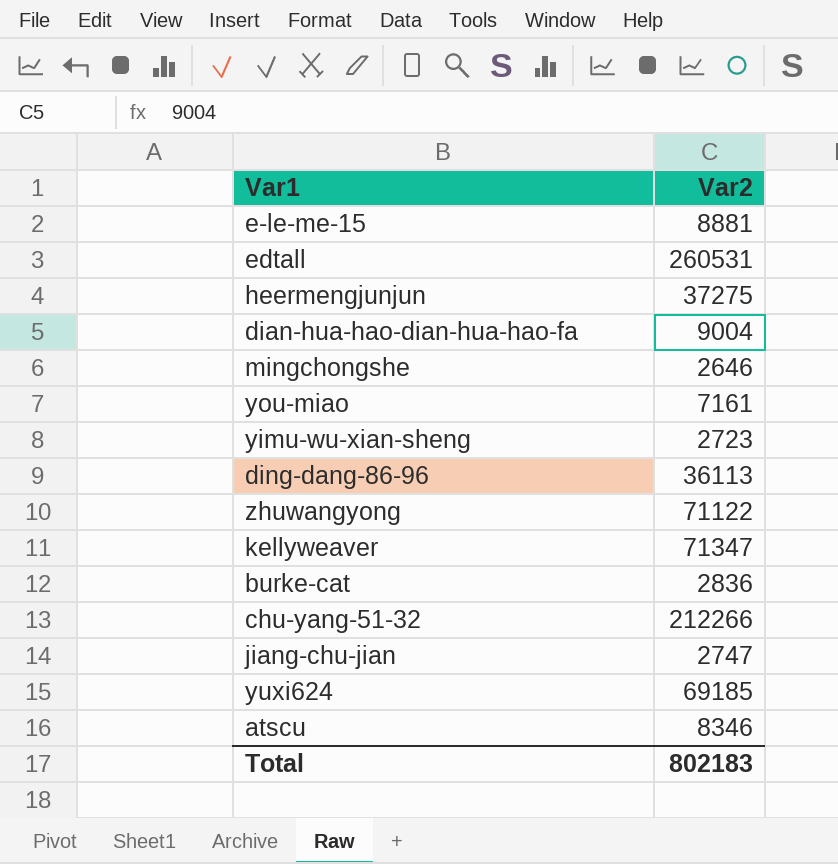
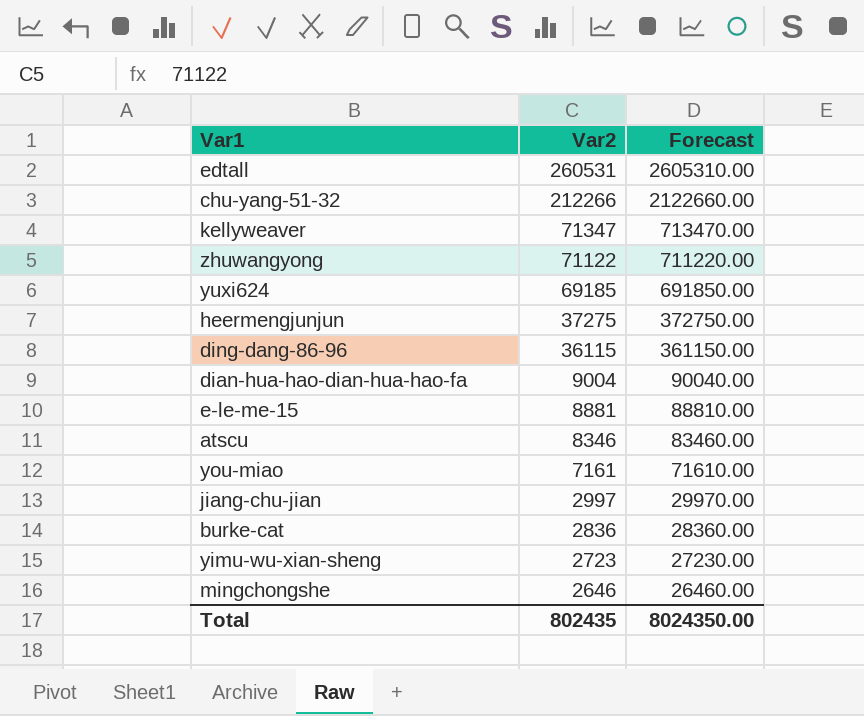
row order: none -> Var2 descending
column Forecast | formula: none -> [Var2] * 10
ding-dang-86-96 | Var2: 36113 -> 36115
jiang-chu-jian | Var2: 2747 -> 2997
Total | Var2: 802183 -> 802435

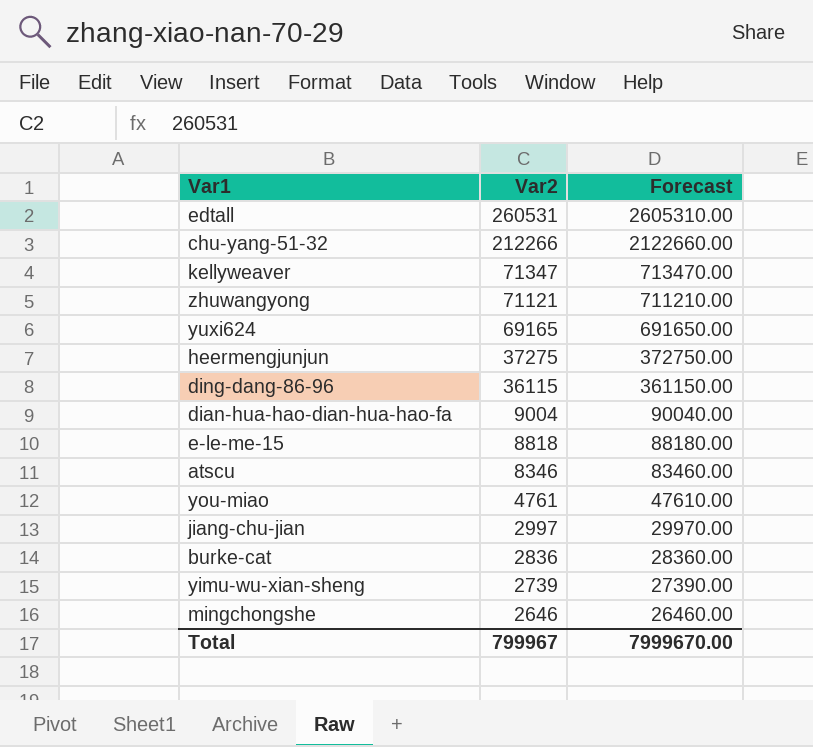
zhuwangyong | Var2: 71122 -> 71121
zhuwangyong | Forecast: 711220.00 -> 711210.00
yuxi624 | Var2: 69185 -> 69165
yuxi624 | Forecast: 691850.00 -> 691650.00
e-le-me-15 | Var2: 8881 -> 8818
e-le-me-15 | Forecast: 88810.00 -> 88180.00
you-miao | Var2: 7161 -> 4761
you-miao | Forecast: 71610.00 -> 47610.00
yimu-wu-xian-sheng | Var2: 2723 -> 2739
yimu-wu-xian-sheng | Forecast: 27230.00 -> 27390.00
Total | Var2: 802435 -> 799967
Total | Forecast: 8024350.00 -> 7999670.00

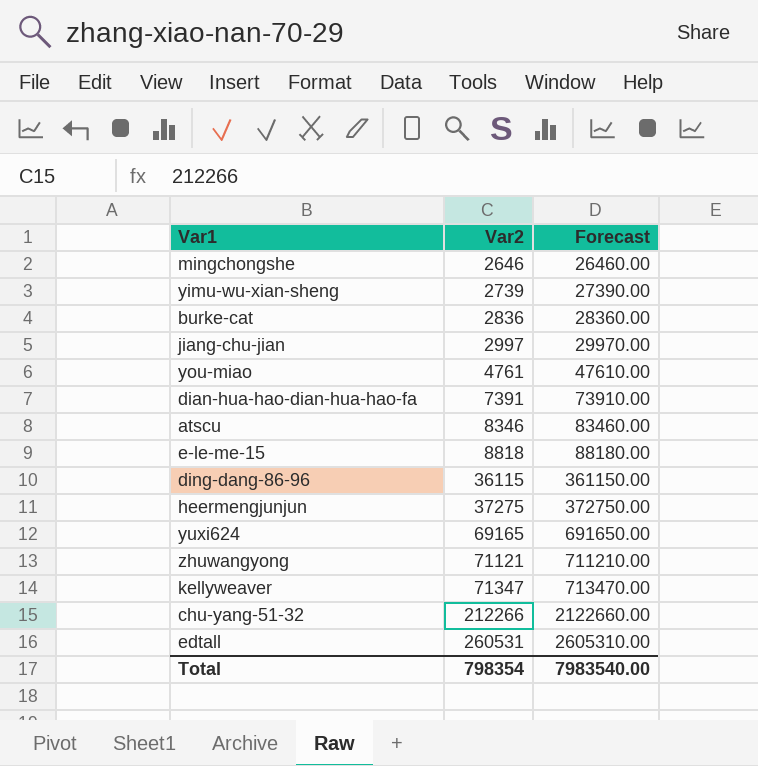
row order: Var2 descending -> Var2 ascending
dian-hua-hao-dian-hua-hao-fa | Var2: 9004 -> 7391
dian-hua-hao-dian-hua-hao-fa | Forecast: 90040.00 -> 73910.00
Total | Var2: 799967 -> 798354
Total | Forecast: 7999670.00 -> 7983540.00

